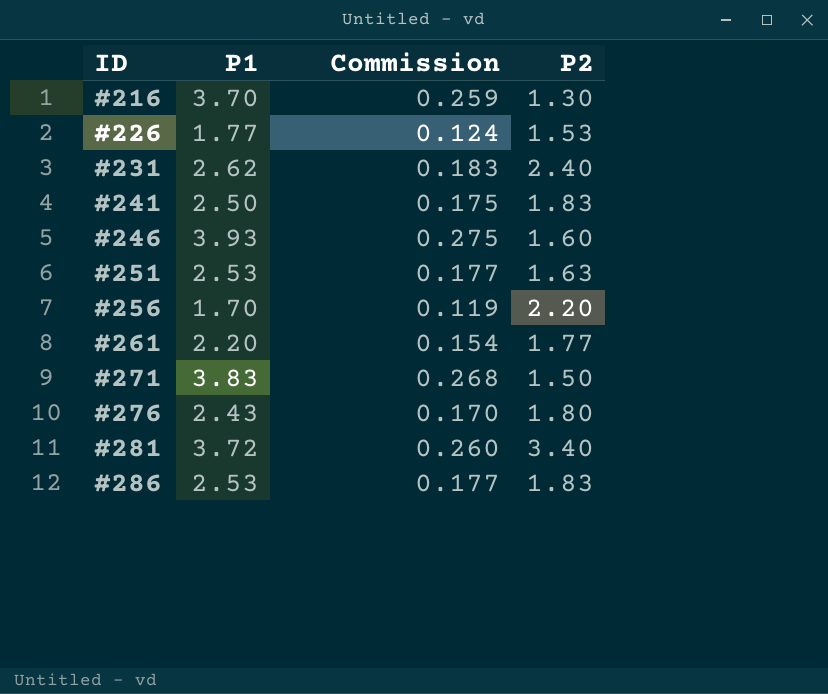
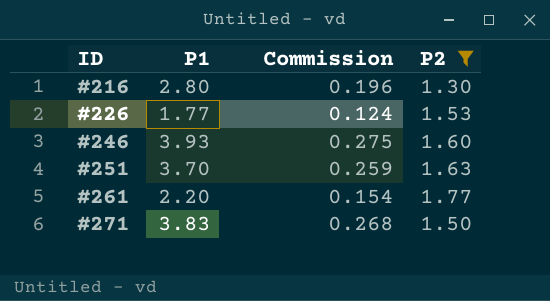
filter: none -> P2 <= 1.77
#216 | P1: 3.70 -> 2.80
#216 | Commission: 0.259 -> 0.196
#251 | P1: 2.53 -> 3.70
#251 | Commission: 0.177 -> 0.259

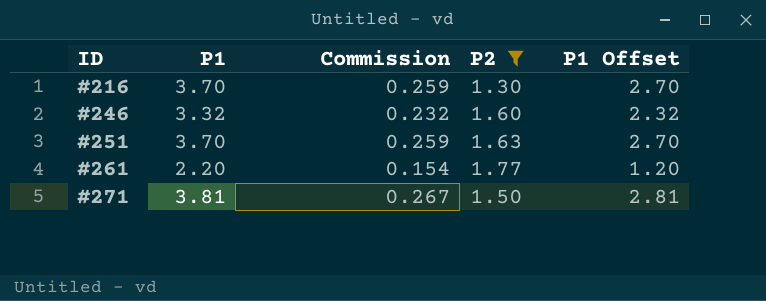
column P1 Offset | formula: none -> [P1] - 1
row #226: 1.77 | 0.124 | 1.53 -> none
#216 | P1: 2.80 -> 3.70
#216 | Commission: 0.196 -> 0.259
#246 | P1: 3.93 -> 3.32
#246 | Commission: 0.275 -> 0.232
#271 | P1: 3.83 -> 3.81
#271 | Commission: 0.268 -> 0.267

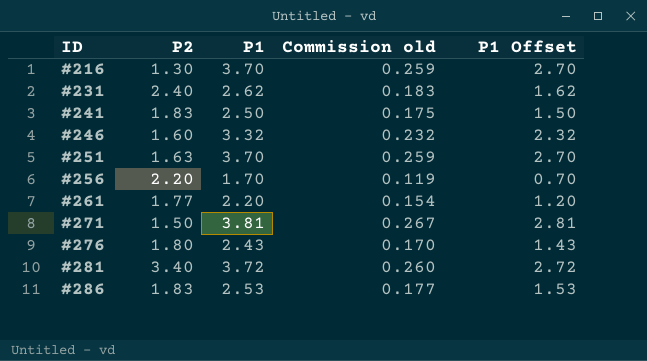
filter: P2 <= 1.77 -> none
column P2 | position: 4 -> 2
column name: Commission -> Commission old

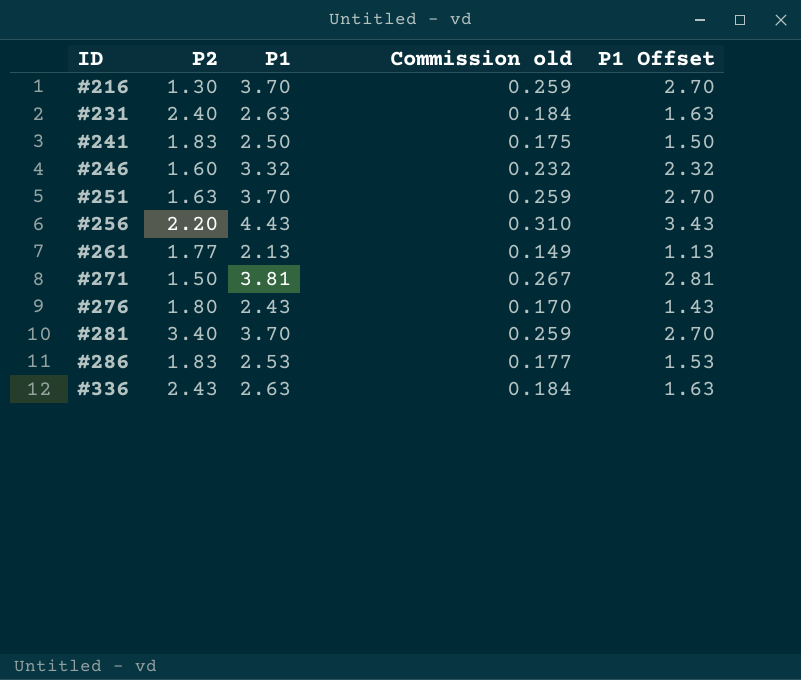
#231 | P1: 2.62 -> 2.63
#231 | Commission old: 0.183 -> 0.184
#231 | P1 Offset: 1.62 -> 1.63
#256 | P1: 1.70 -> 4.43
#256 | Commission old: 0.119 -> 0.310
#256 | P1 Offset: 0.70 -> 3.43
#261 | P1: 2.20 -> 2.13
#261 | Commission old: 0.154 -> 0.149
#261 | P1 Offset: 1.20 -> 1.13
#281 | P1: 3.72 -> 3.70
#281 | Commission old: 0.260 -> 0.259
#281 | P1 Offset: 2.72 -> 2.70
row #336: none -> 2.43 | 2.63 | 0.184 | 1.63

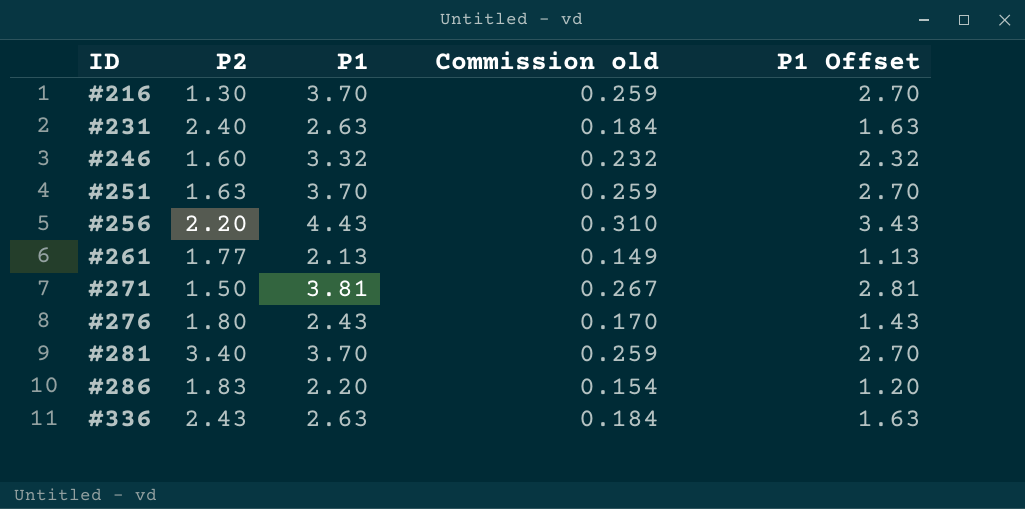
row #241: 1.83 | 2.50 | 0.175 | 1.50 -> none
#286 | P1: 2.53 -> 2.20
#286 | Commission old: 0.177 -> 0.154
#286 | P1 Offset: 1.53 -> 1.20

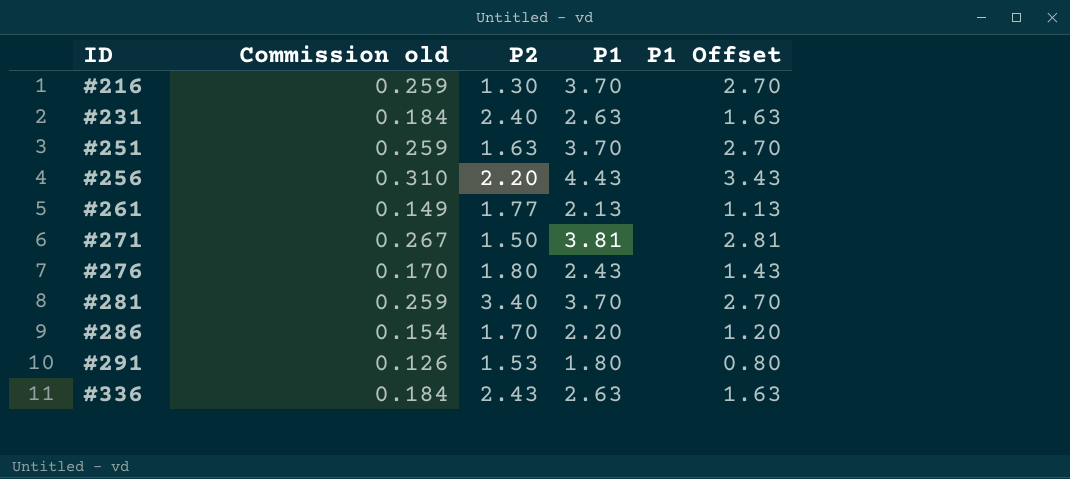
column Commission old | position: 4 -> 2
row #246: 1.60 | 3.32 | 0.232 | 2.32 -> none
#286 | P2: 1.83 -> 1.70
row #291: none -> 0.126 | 1.53 | 1.80 | 0.80

